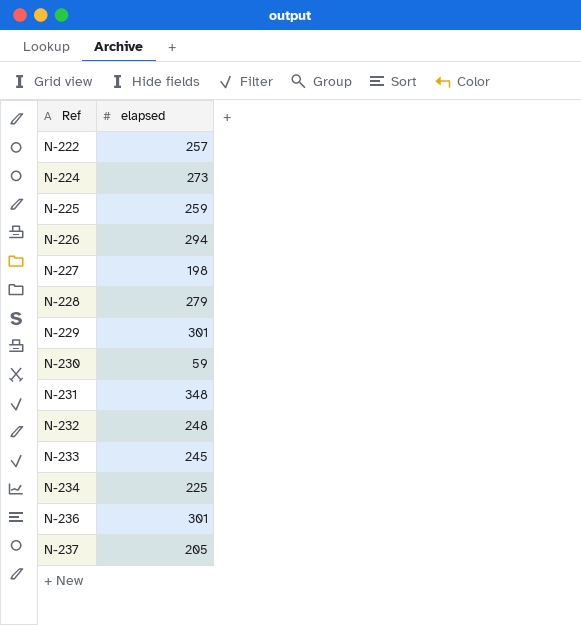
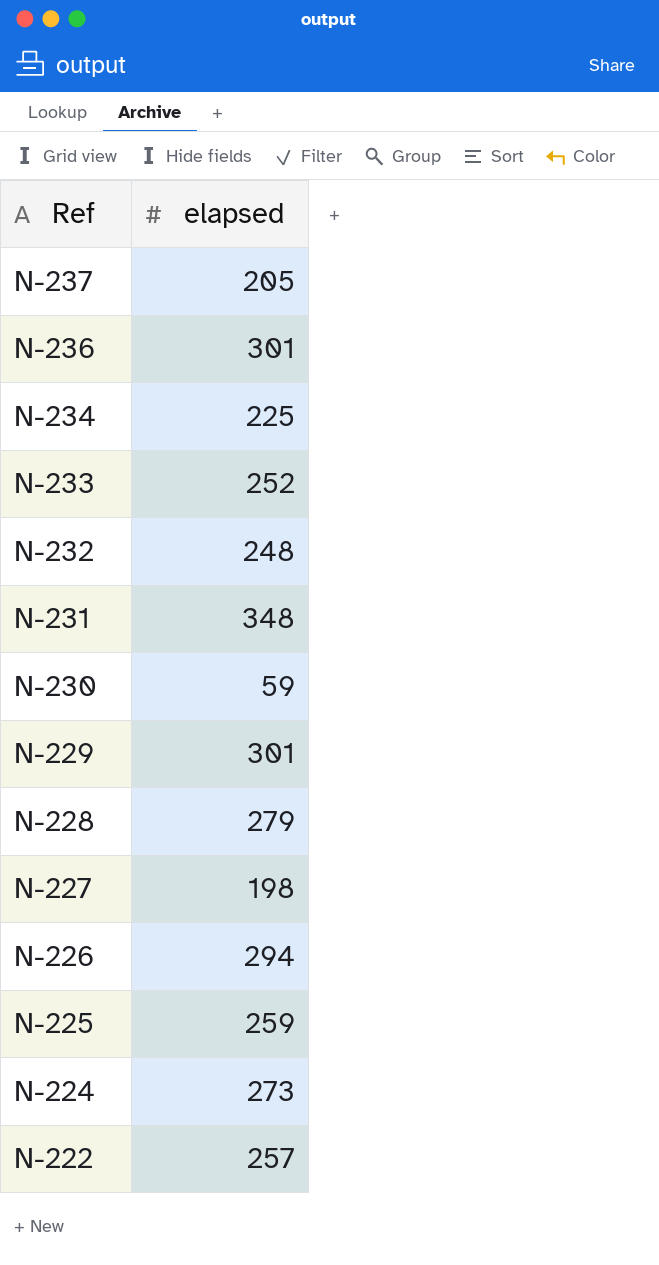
row order: Ref ascending -> Ref descending
N-233 | elapsed: 245 -> 252

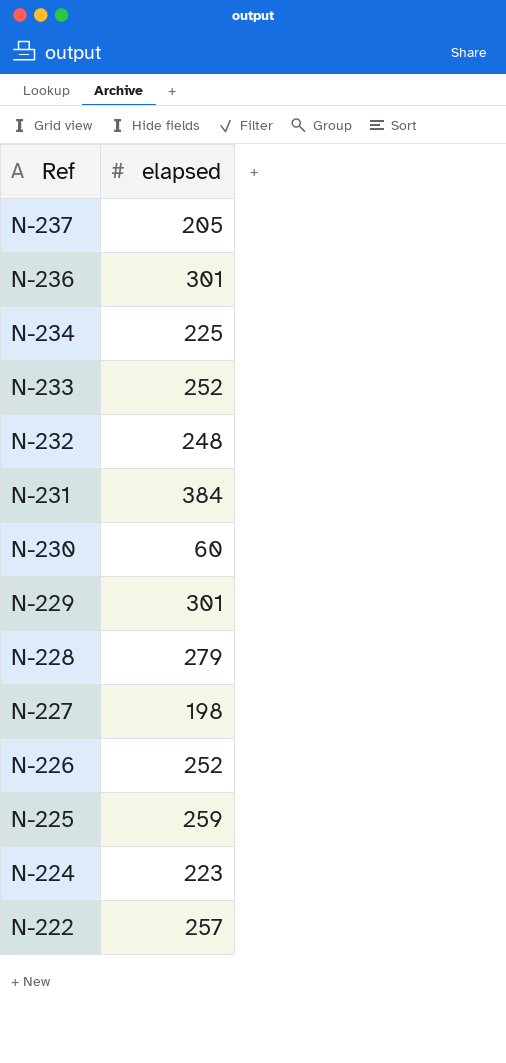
N-231 | elapsed: 348 -> 384
N-230 | elapsed: 59 -> 60
N-226 | elapsed: 294 -> 252
N-224 | elapsed: 273 -> 223

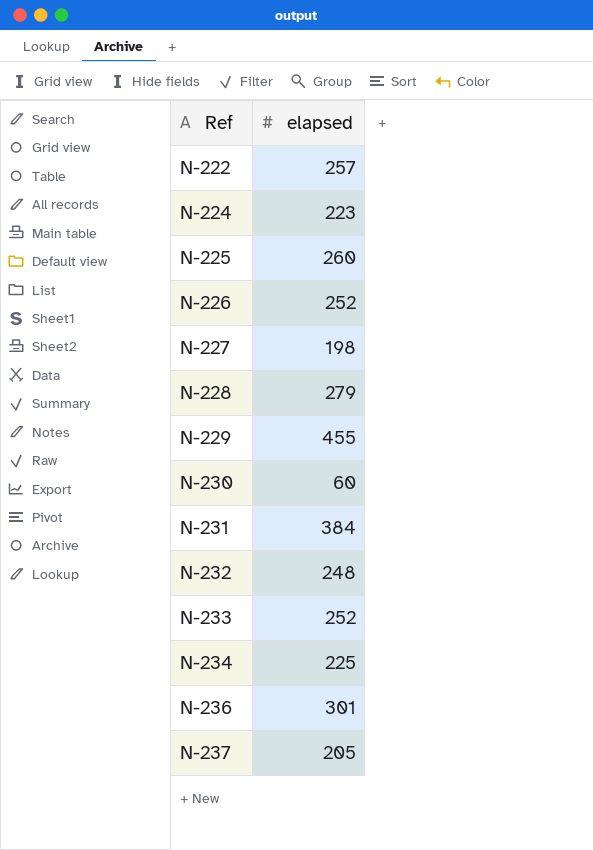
row order: Ref descending -> Ref ascending
N-225 | elapsed: 259 -> 260
N-229 | elapsed: 301 -> 455

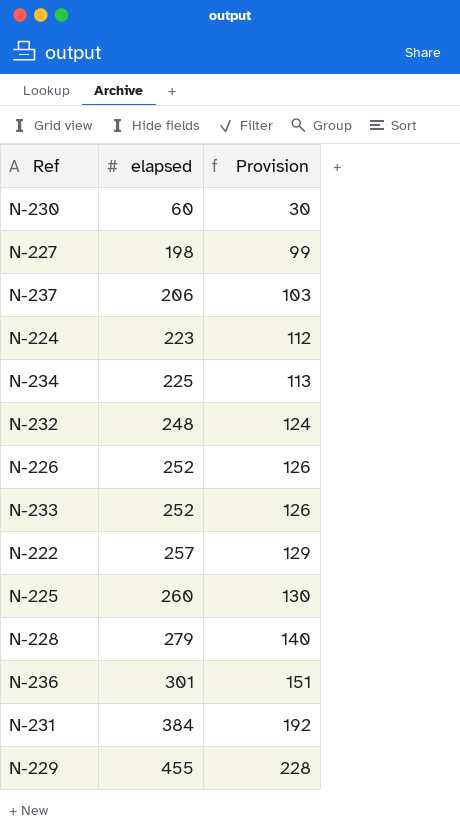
row order: Ref ascending -> elapsed ascending
column Provision | formula: none -> [elapsed] * 0.5
N-237 | elapsed: 205 -> 206

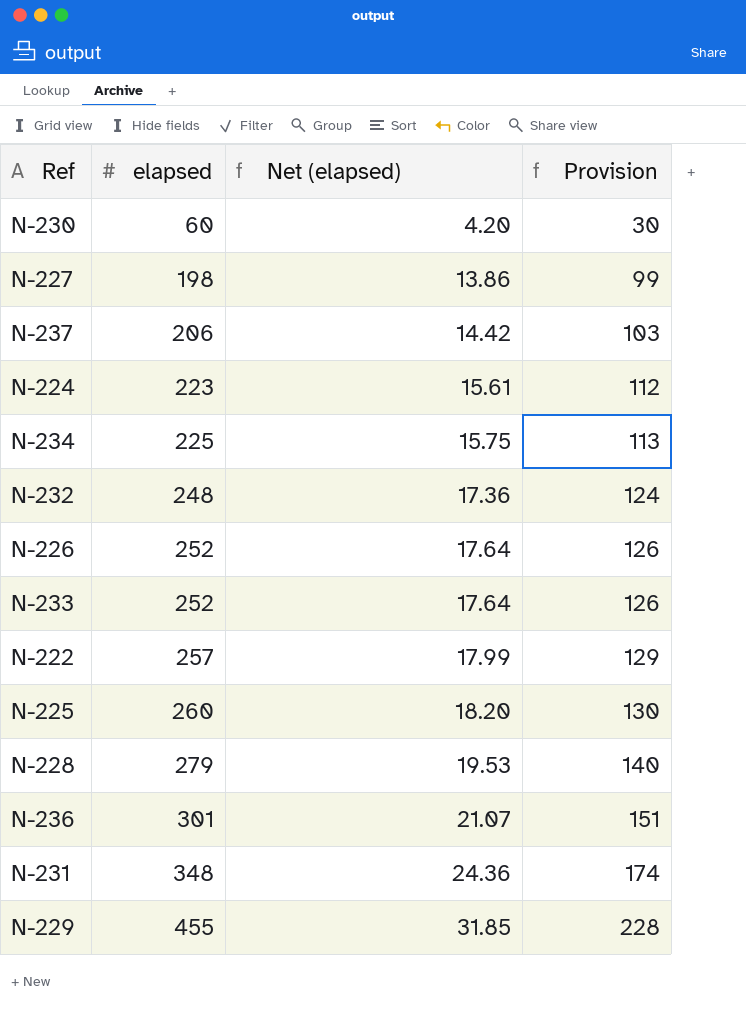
column Net (elapsed) | formula: none -> [elapsed] * 0.07
N-231 | elapsed: 384 -> 348
N-231 | Provision: 192 -> 174

